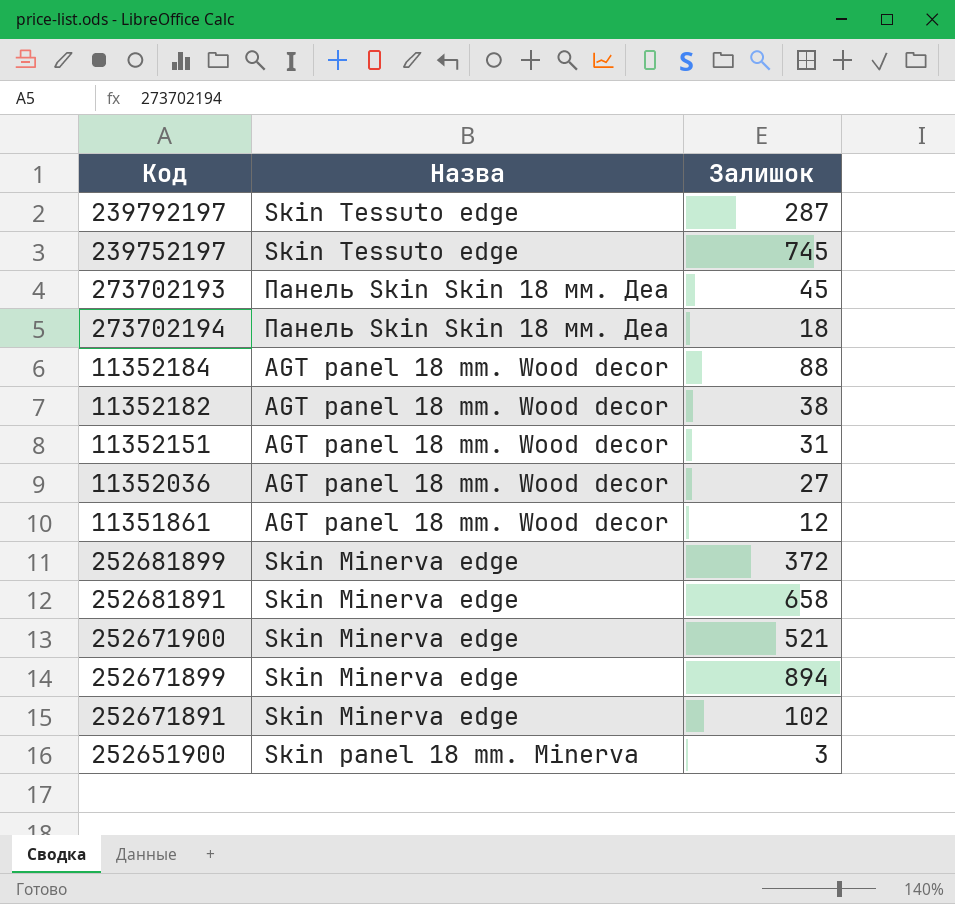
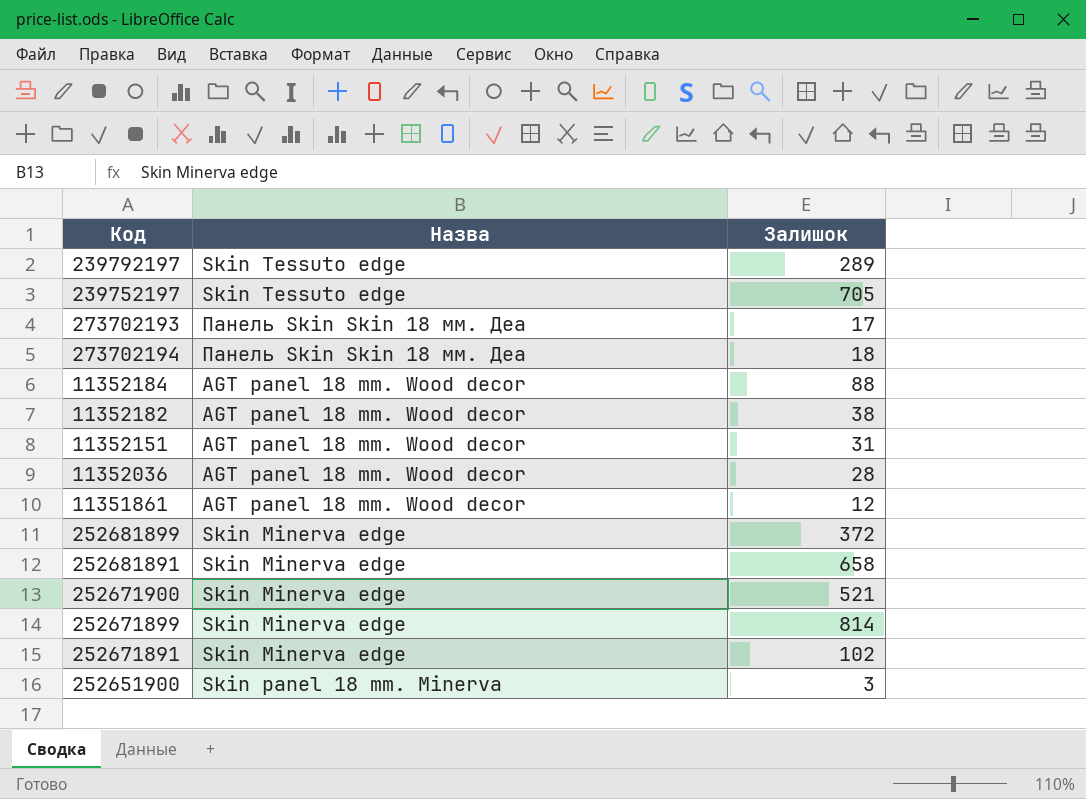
239792197 | Залишок: 287 -> 289
239752197 | Залишок: 745 -> 705
273702193 | Залишок: 45 -> 17
11352036 | Залишок: 27 -> 28
252671899 | Залишок: 894 -> 814

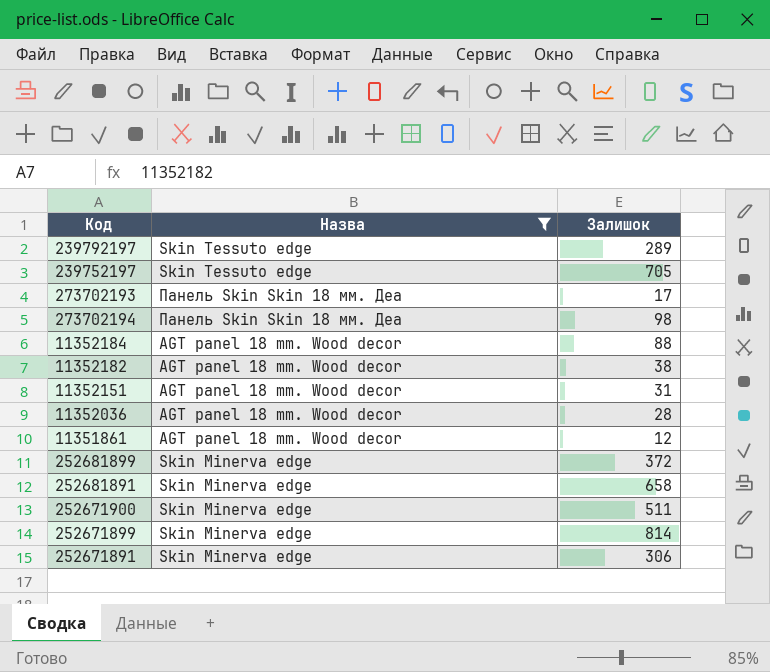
filter: none -> Назва != Skin panel 18 mm. Minerva
273702194 | Залишок: 18 -> 98
252671900 | Залишок: 521 -> 511
252671891 | Залишок: 102 -> 306

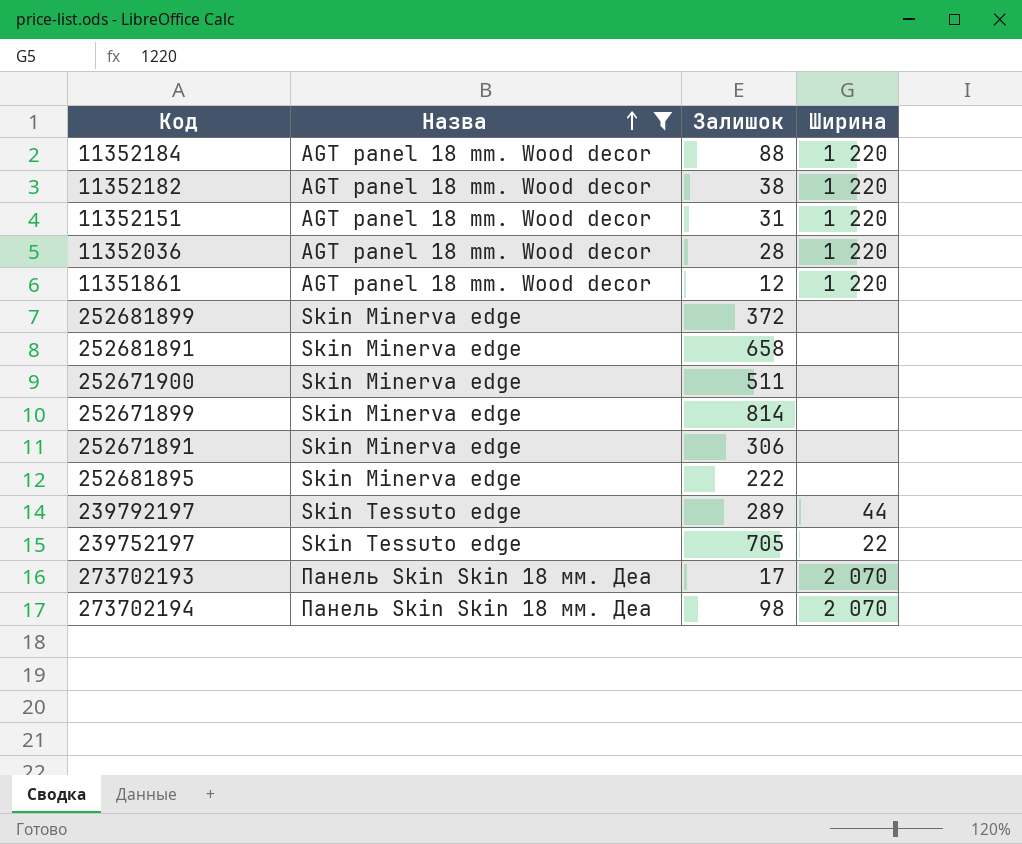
row order: none -> Назва ascending
column Ширина | position: none -> 4
row 252681895: none -> Skin Minerva edge | 222 | none

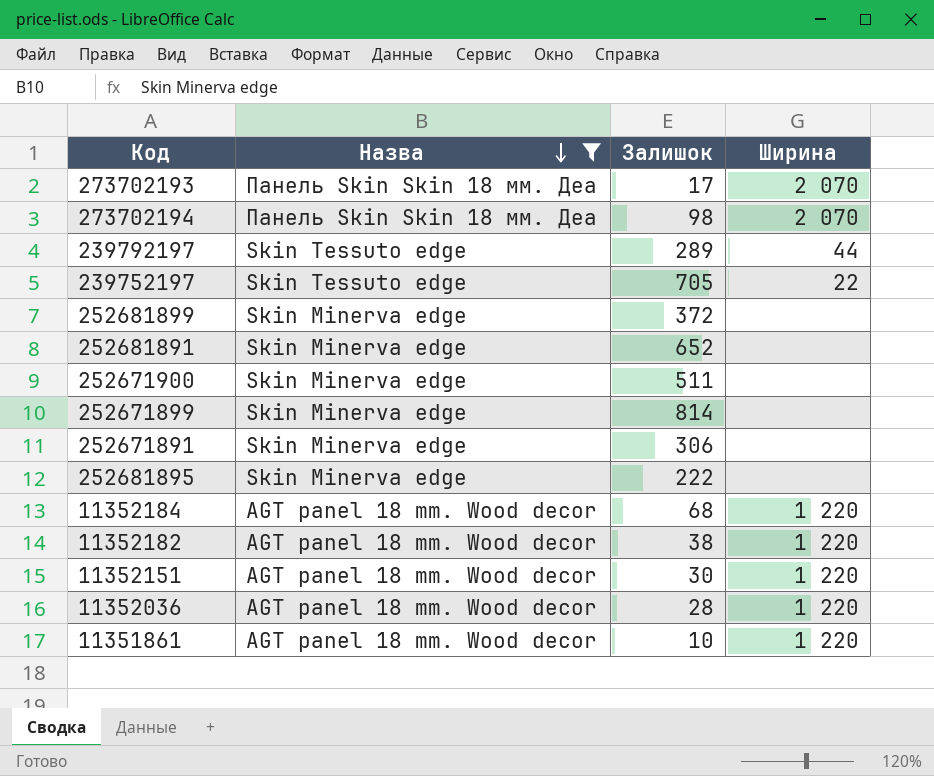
row order: Назва ascending -> Назва descending
252681891 | Залишок: 658 -> 652
11352184 | Залишок: 88 -> 68
11352151 | Залишок: 31 -> 30
11351861 | Залишок: 12 -> 10

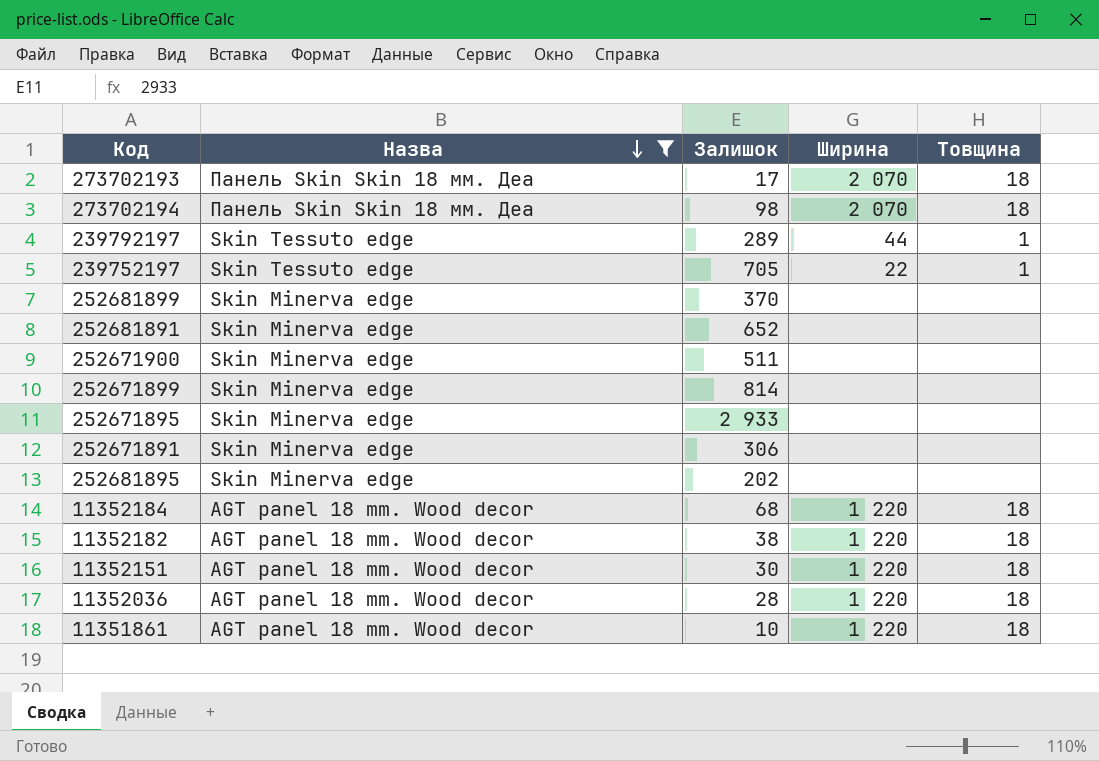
column Товщина | position: none -> 5
252681899 | Залишок: 372 -> 370
row 252671895: none -> Skin Minerva edge | 2 933 | none | none
252681895 | Залишок: 222 -> 202

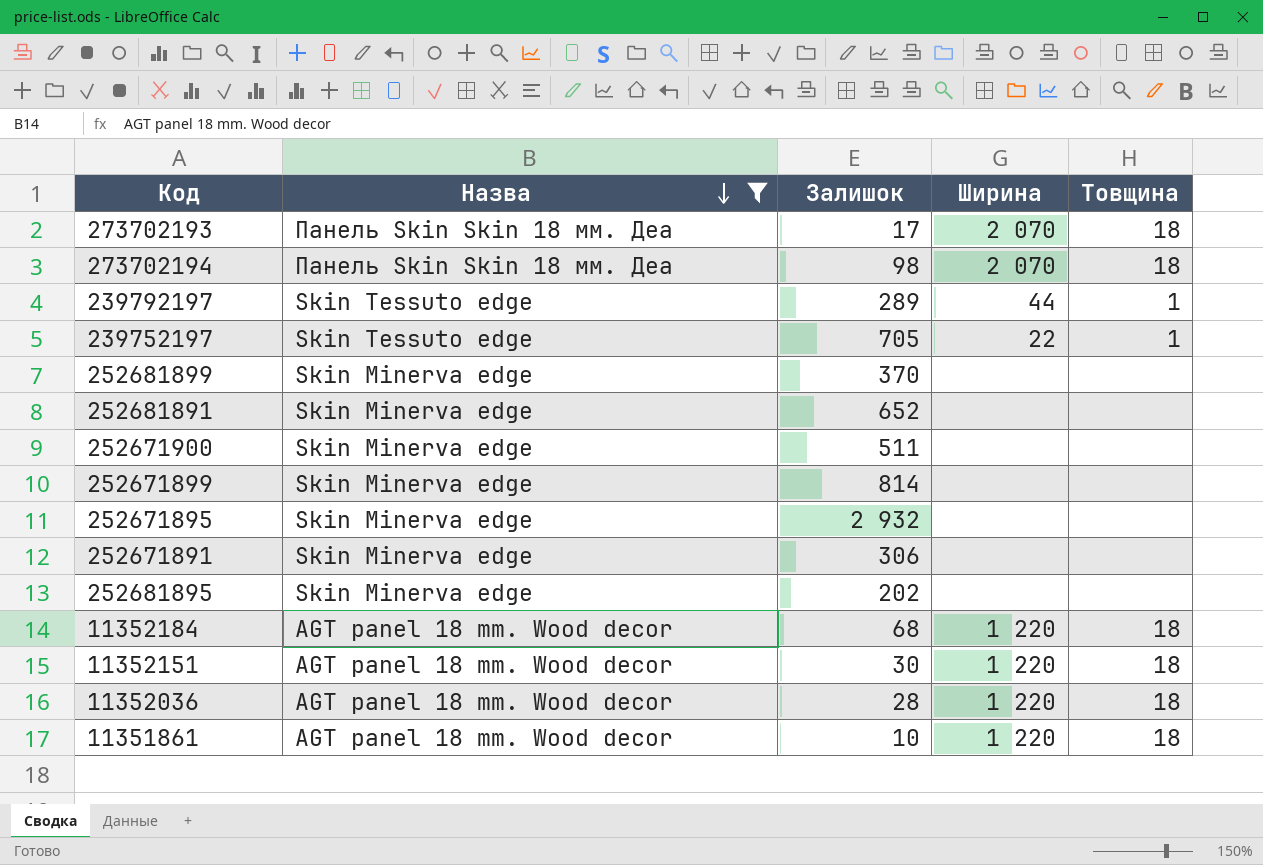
row 11352182: AGT panel 18 mm. Wood decor | 38 | 1 220 | 18 -> none
252671895 | Залишок: 2 933 -> 2 932

